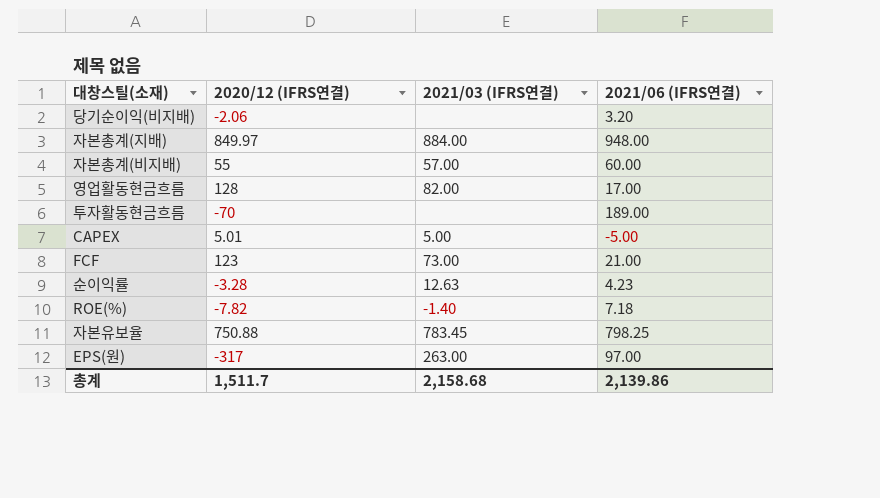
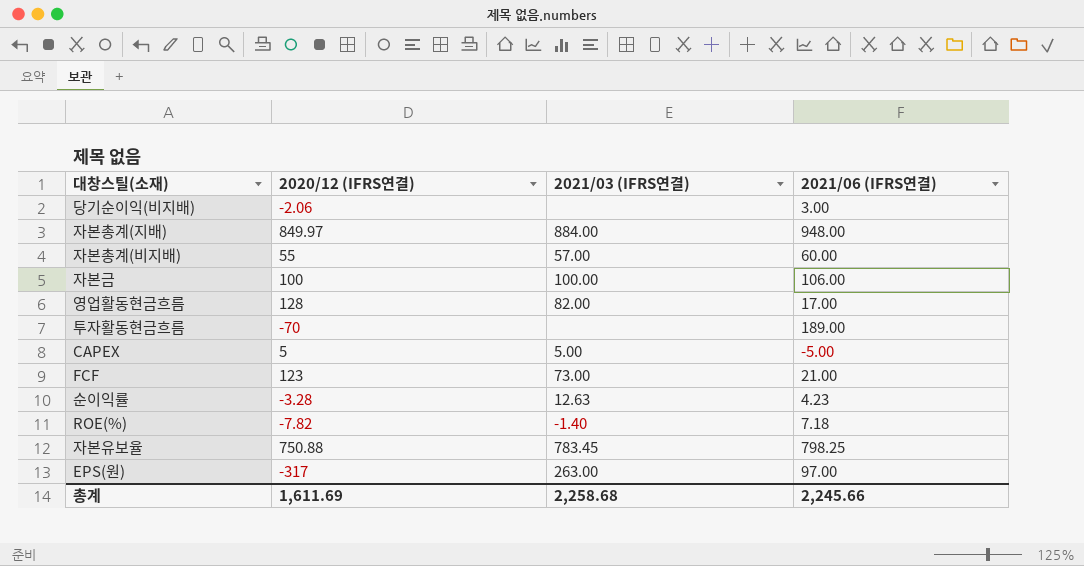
당기순이익(비지배) | 2021/06 (IFRS연결): 3.20 -> 3.00
row 자본금: none -> 100 | 100.00 | 106.00
CAPEX | 2020/12 (IFRS연결): 5.01 -> 5
총계 | 2020/12 (IFRS연결): 1,511.7 -> 1,611.69
총계 | 2021/03 (IFRS연결): 2,158.68 -> 2,258.68
총계 | 2021/06 (IFRS연결): 2,139.86 -> 2,245.66

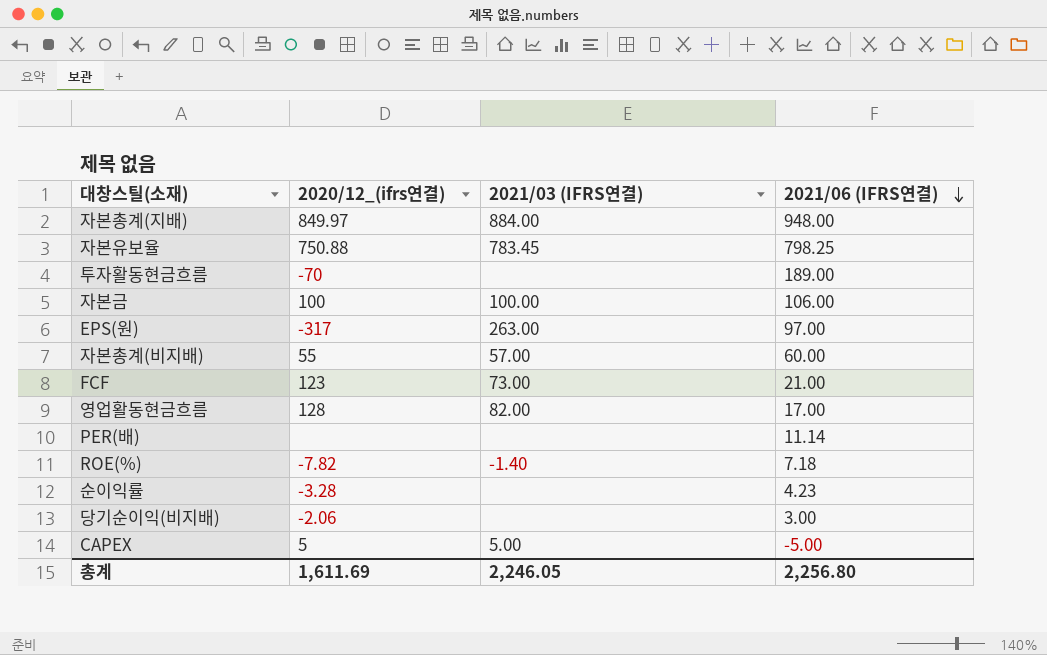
row order: none -> 2021/06 (IFRS연결) descending
column name: 2020/12 (IFRS연결) -> 2020/12_(ifrs연결)
row PER(배): none -> none | none | 11.14
순이익률 | 2021/03 (IFRS연결): 12.63 -> none
총계 | 2021/03 (IFRS연결): 2,258.68 -> 2,246.05
총계 | 2021/06 (IFRS연결): 2,245.66 -> 2,256.80

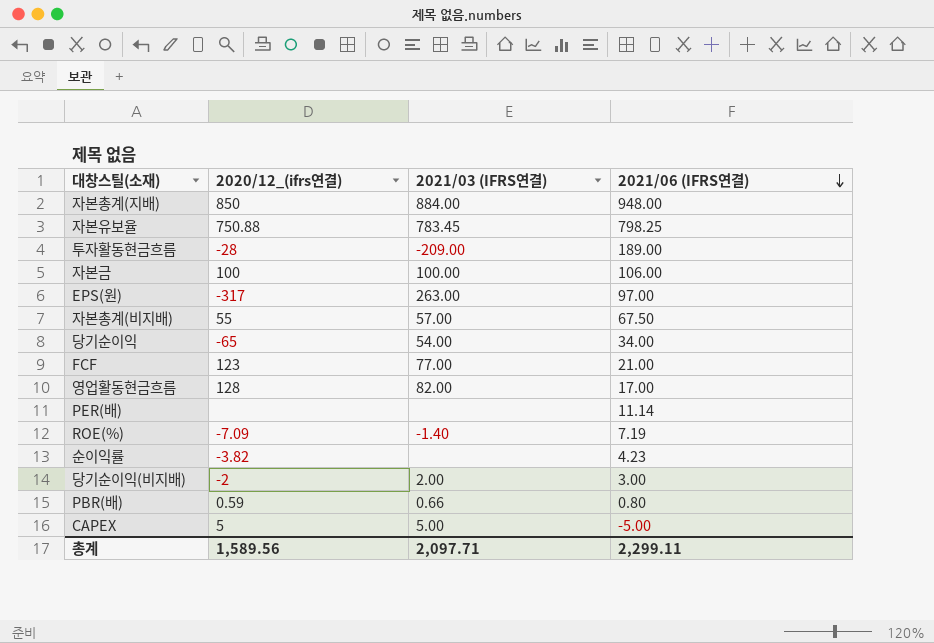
자본총계(지배) | 2020/12_(ifrs연결): 849.97 -> 850
투자활동현금흐름 | 2020/12_(ifrs연결): -70 -> -28
투자활동현금흐름 | 2021/03 (IFRS연결): none -> -209.00
자본총계(비지배) | 2021/06 (IFRS연결): 60.00 -> 67.50
row 당기순이익: none -> -65 | 54.00 | 34.00
FCF | 2021/03 (IFRS연결): 73.00 -> 77.00
ROE(%) | 2020/12_(ifrs연결): -7.82 -> -7.09
ROE(%) | 2021/06 (IFRS연결): 7.18 -> 7.19
순이익률 | 2020/12_(ifrs연결): -3.28 -> -3.82
당기순이익(비지배) | 2020/12_(ifrs연결): -2.06 -> -2
당기순이익(비지배) | 2021/03 (IFRS연결): none -> 2.00
row PBR(배): none -> 0.59 | 0.66 | 0.80
총계 | 2020/12_(ifrs연결): 1,611.69 -> 1,589.56
총계 | 2021/03 (IFRS연결): 2,246.05 -> 2,097.71
총계 | 2021/06 (IFRS연결): 2,256.80 -> 2,299.11

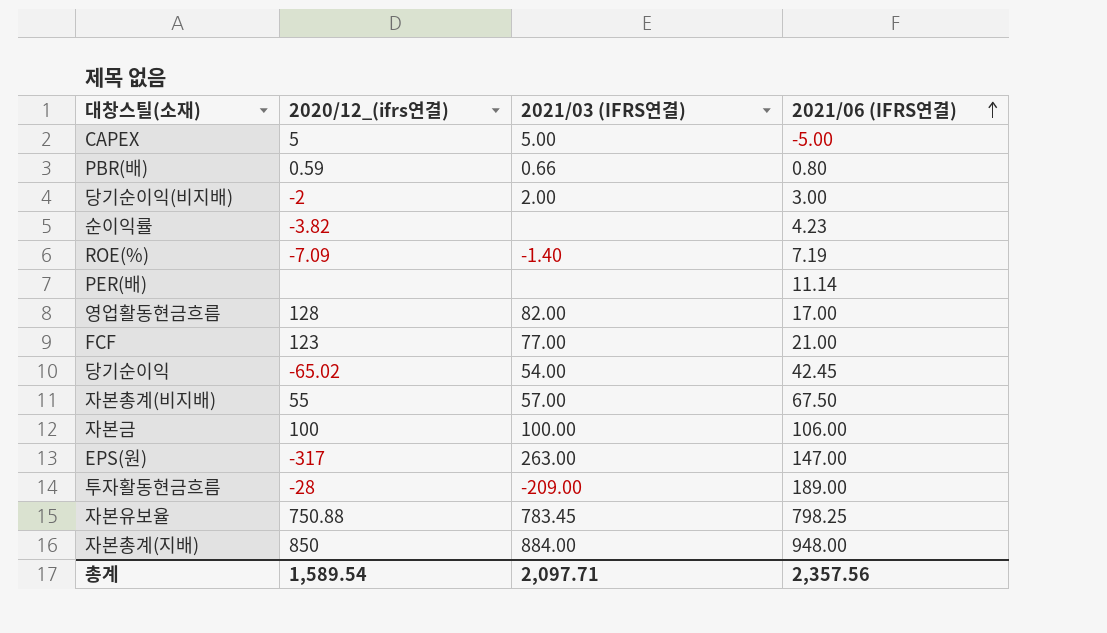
row order: 2021/06 (IFRS연결) descending -> 2021/06 (IFRS연결) ascending
당기순이익 | 2020/12_(ifrs연결): -65 -> -65.02
당기순이익 | 2021/06 (IFRS연결): 34.00 -> 42.45
EPS(원) | 2021/06 (IFRS연결): 97.00 -> 147.00
총계 | 2020/12_(ifrs연결): 1,589.56 -> 1,589.54
총계 | 2021/06 (IFRS연결): 2,299.11 -> 2,357.56

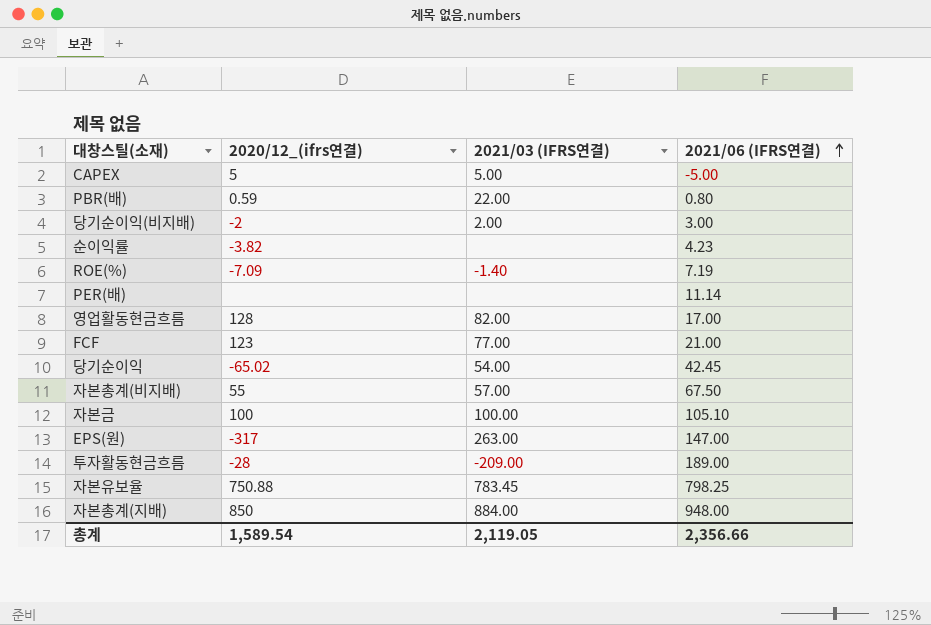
PBR(배) | 2021/03 (IFRS연결): 0.66 -> 22.00
자본금 | 2021/06 (IFRS연결): 106.00 -> 105.10
총계 | 2021/03 (IFRS연결): 2,097.71 -> 2,119.05
총계 | 2021/06 (IFRS연결): 2,357.56 -> 2,356.66

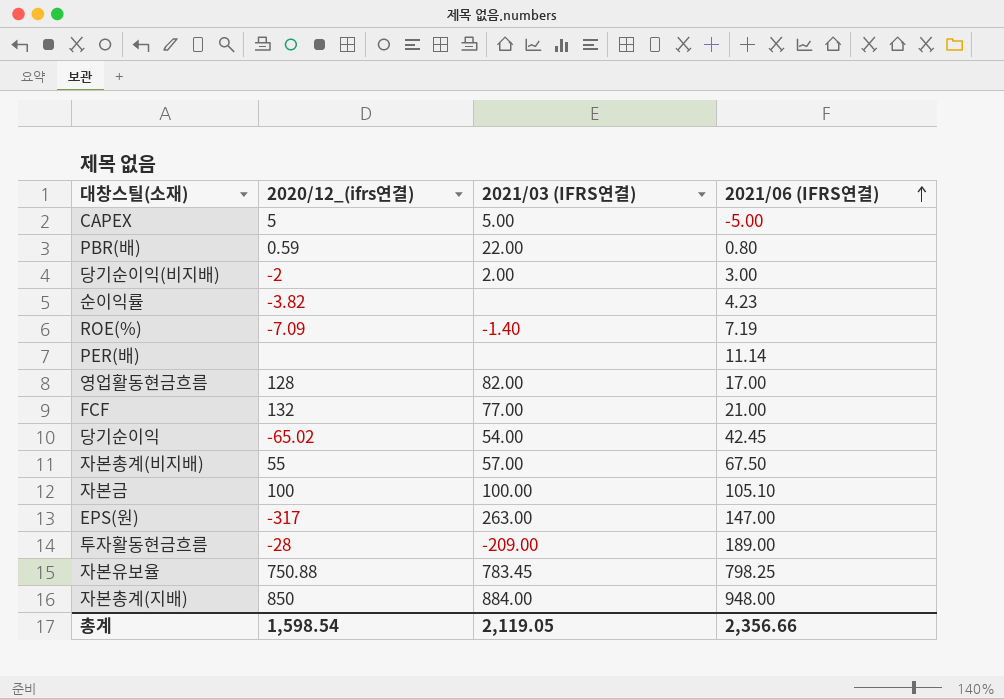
FCF | 2020/12_(ifrs연결): 123 -> 132
총계 | 2020/12_(ifrs연결): 1,589.54 -> 1,598.54

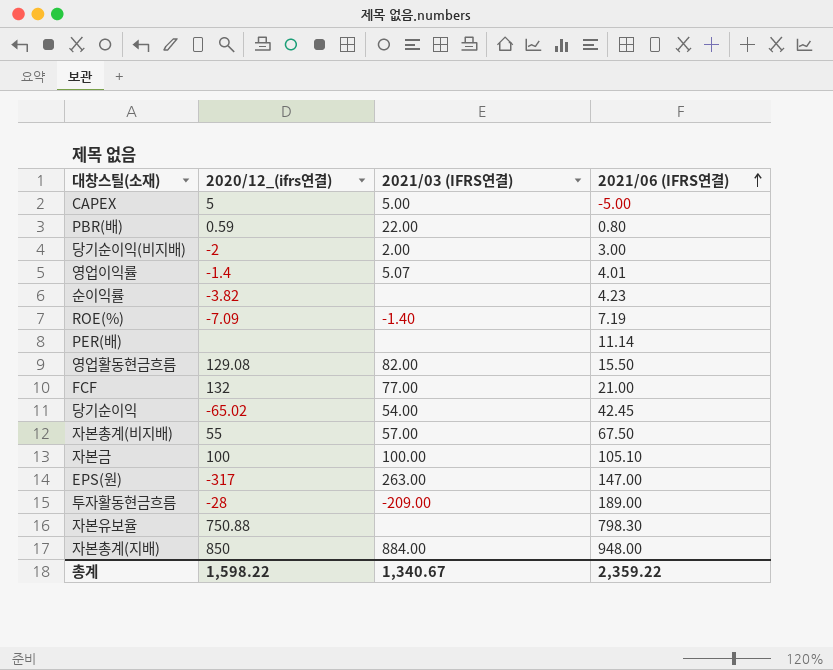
row 영업이익률: none -> -1.4 | 5.07 | 4.01
영업활동현금흐름 | 2020/12_(ifrs연결): 128 -> 129.08
영업활동현금흐름 | 2021/06 (IFRS연결): 17.00 -> 15.50
자본유보율 | 2021/03 (IFRS연결): 783.45 -> none
자본유보율 | 2021/06 (IFRS연결): 798.25 -> 798.30
총계 | 2020/12_(ifrs연결): 1,598.54 -> 1,598.22
총계 | 2021/03 (IFRS연결): 2,119.05 -> 1,340.67
총계 | 2021/06 (IFRS연결): 2,356.66 -> 2,359.22

